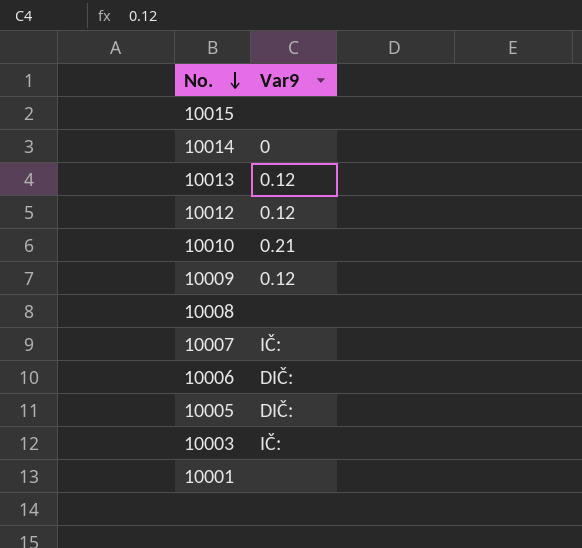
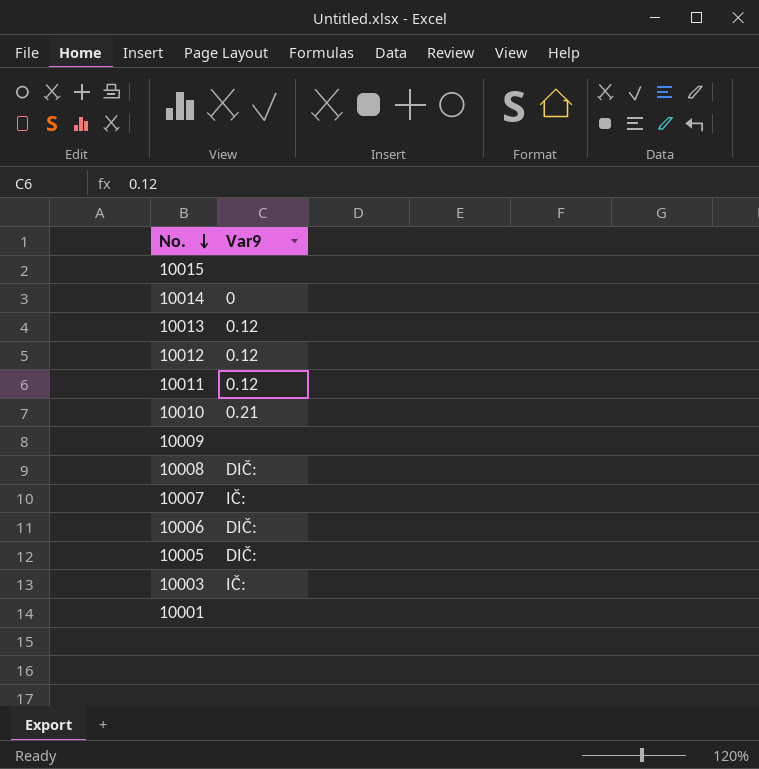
row 10011: none -> 0.12
10009 | Var9: 0.12 -> none
10008 | Var9: none -> DIČ:

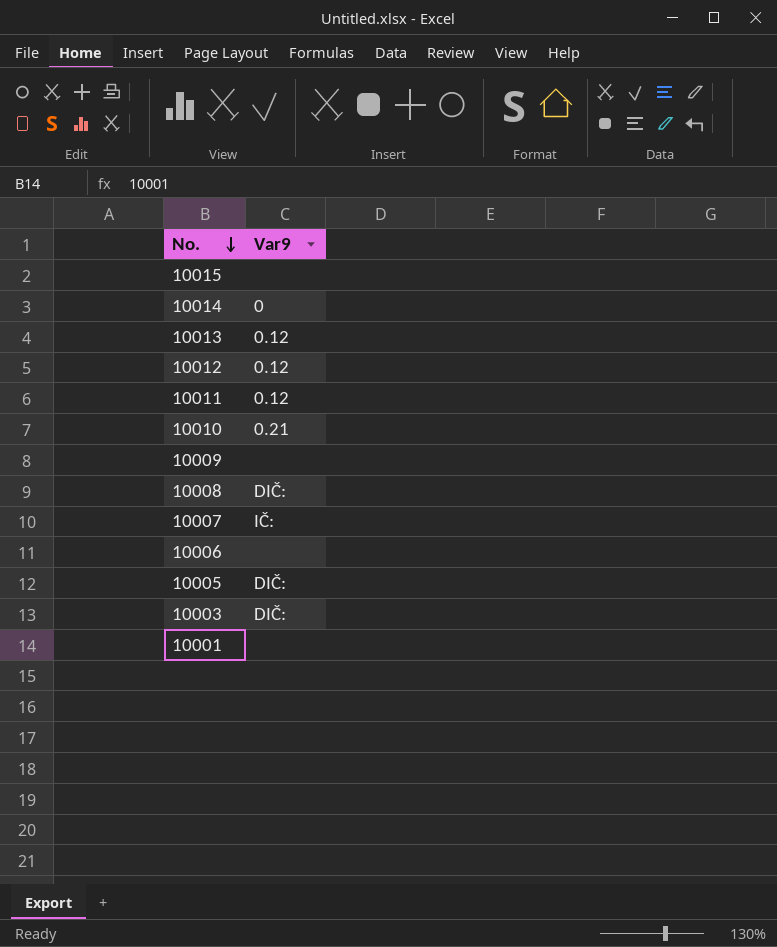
10006 | Var9: DIČ: -> none
10003 | Var9: IČ: -> DIČ:

